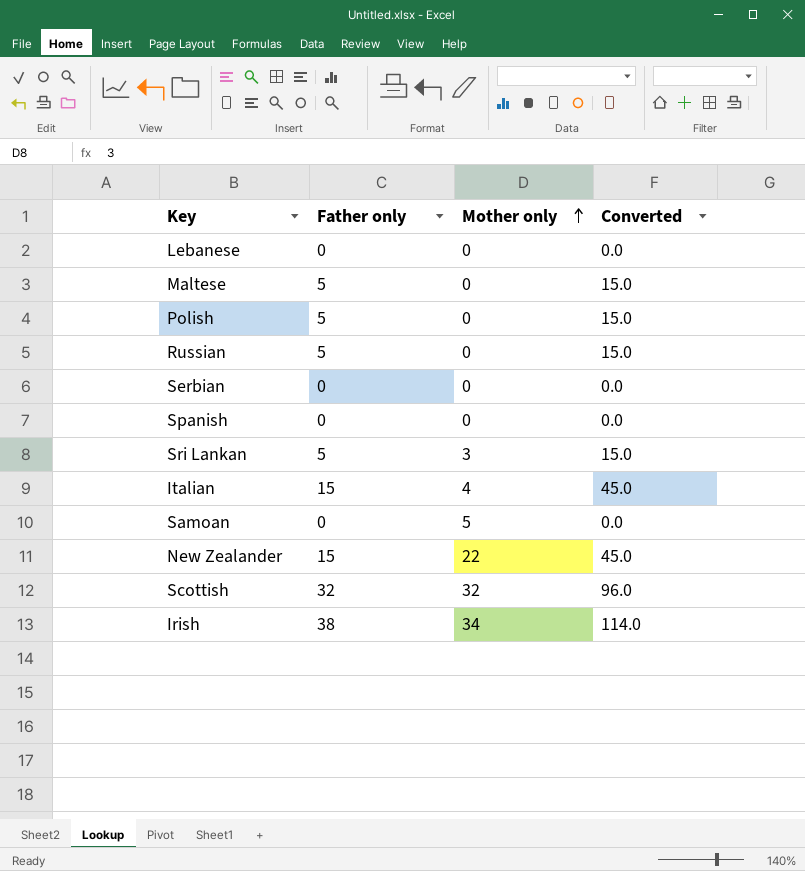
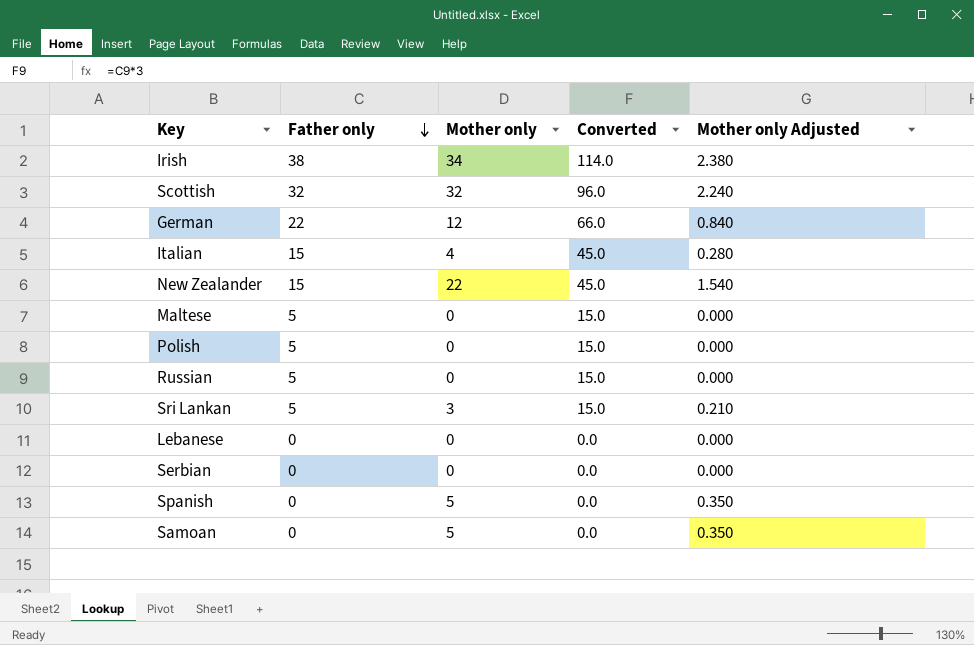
row order: Mother only ascending -> Father only descending
column Mother only Adjusted | formula: none -> [Mother only] * 0.07
row German: none -> 22 | 12 | 66.0 | 0.840
Spanish | Mother only: 0 -> 5

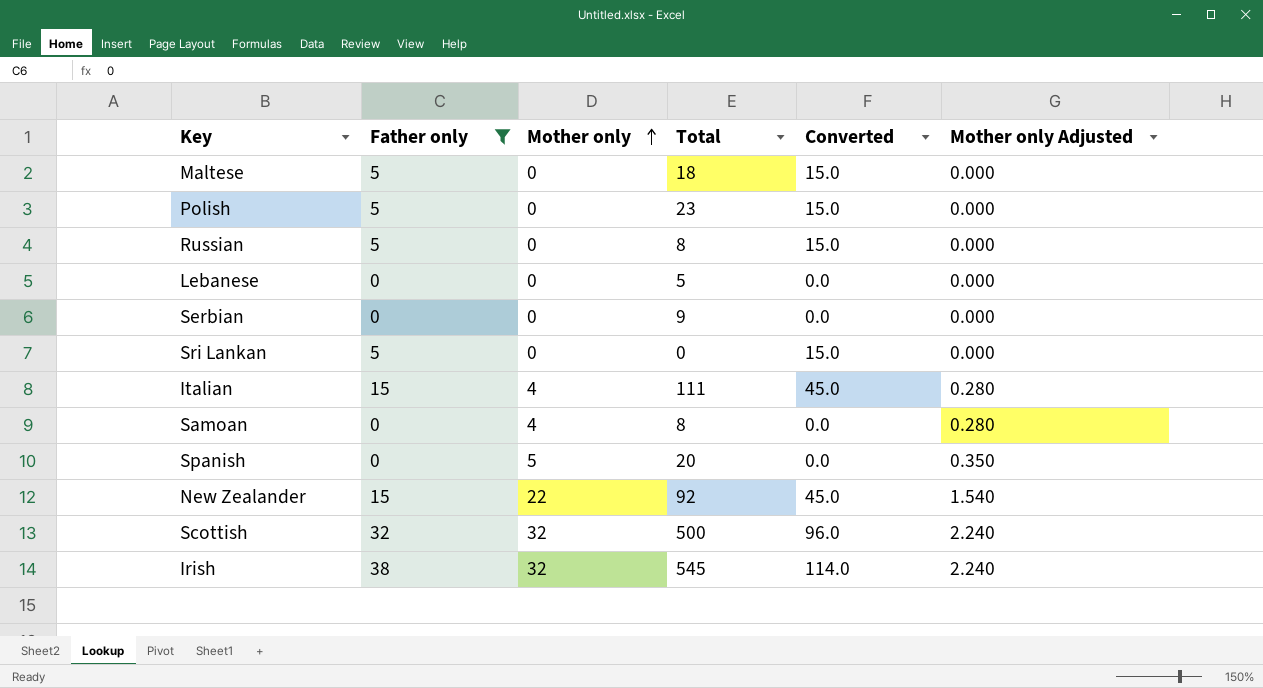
filter: none -> Father only != 22
row order: Father only descending -> Mother only ascending
column Total | position: none -> 4
Sri Lankan | Mother only: 3 -> 0
Sri Lankan | Mother only Adjusted: 0.210 -> 0.000
Samoan | Mother only: 5 -> 4
Samoan | Mother only Adjusted: 0.350 -> 0.280
Irish | Mother only: 34 -> 32
Irish | Mother only Adjusted: 2.380 -> 2.240

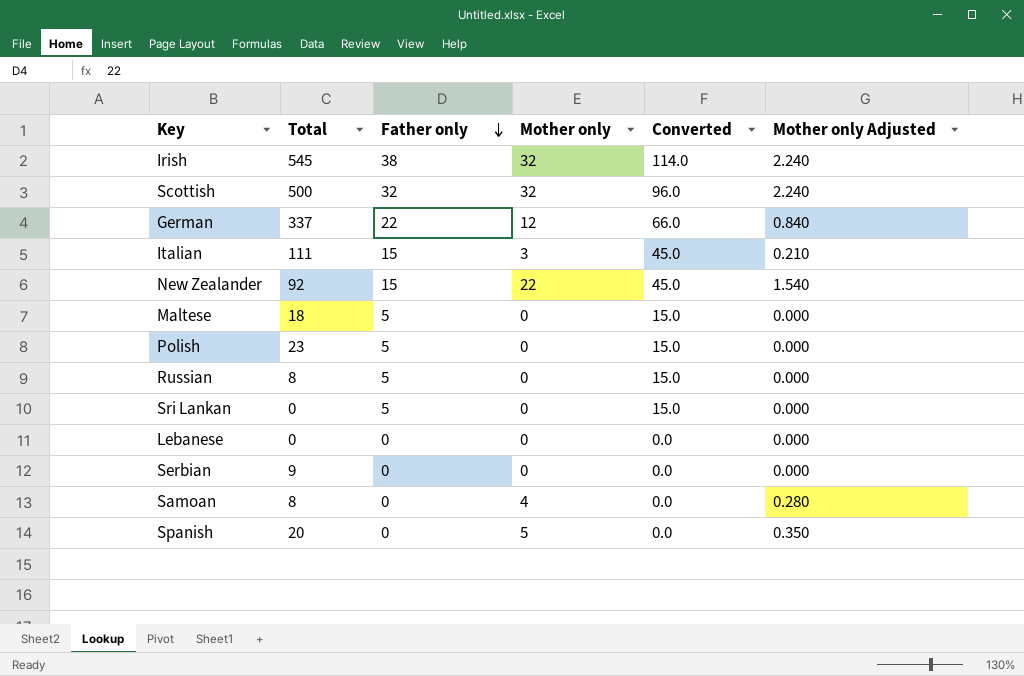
filter: Father only != 22 -> none
row order: Mother only ascending -> Father only descending
column Total | position: 4 -> 2
Italian | Mother only: 4 -> 3
Italian | Mother only Adjusted: 0.280 -> 0.210
Lebanese | Total: 5 -> 0

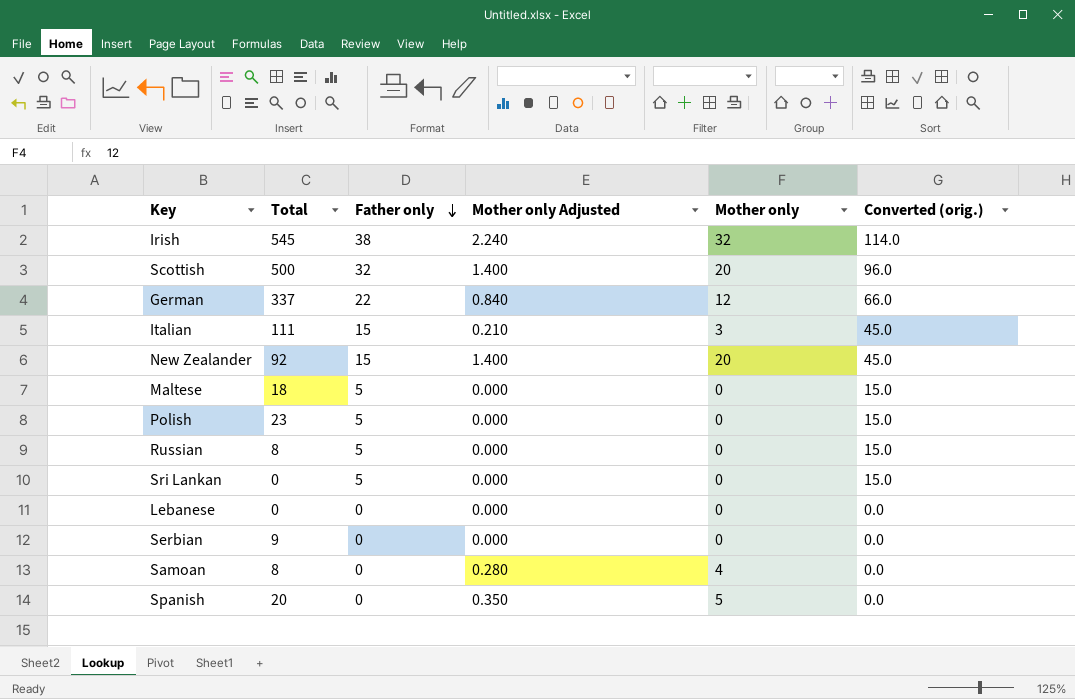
column Mother only Adjusted | position: 6 -> 4
column name: Converted -> Converted (orig.)
Scottish | Mother only Adjusted: 2.240 -> 1.400
Scottish | Mother only: 32 -> 20
New Zealander | Mother only Adjusted: 1.540 -> 1.400
New Zealander | Mother only: 22 -> 20

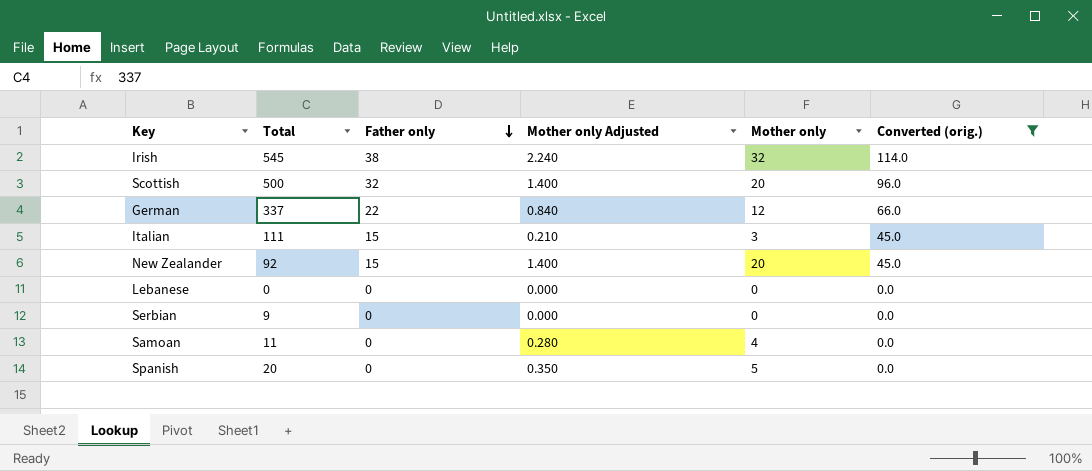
filter: none -> Converted (orig.) != 15.0
Samoan | Total: 8 -> 11

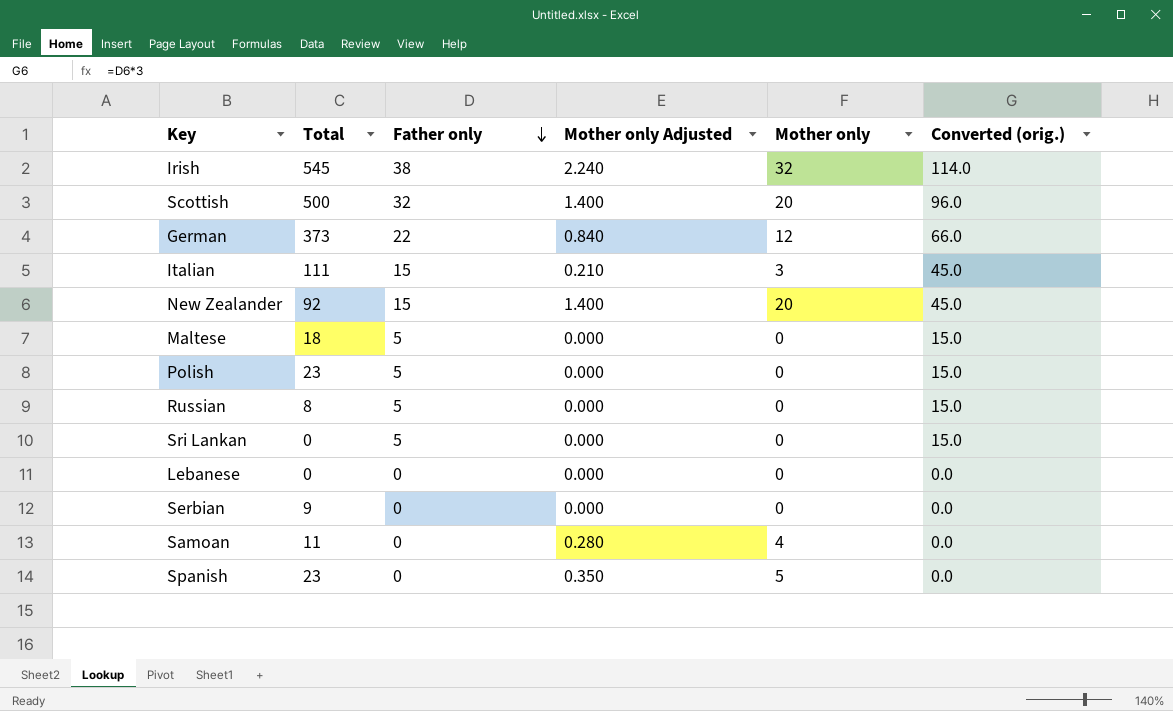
filter: Converted (orig.) != 15.0 -> none
German | Total: 337 -> 373
Spanish | Total: 20 -> 23

